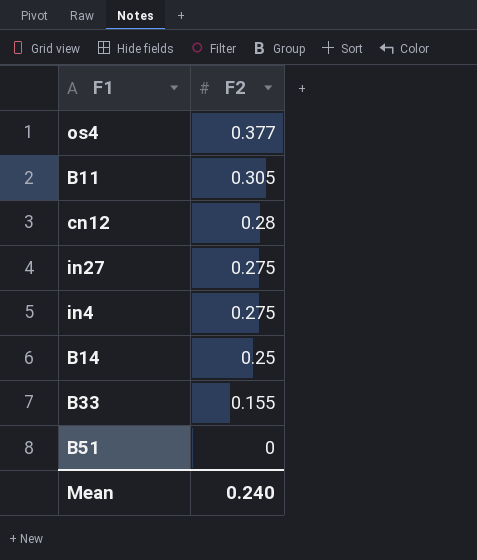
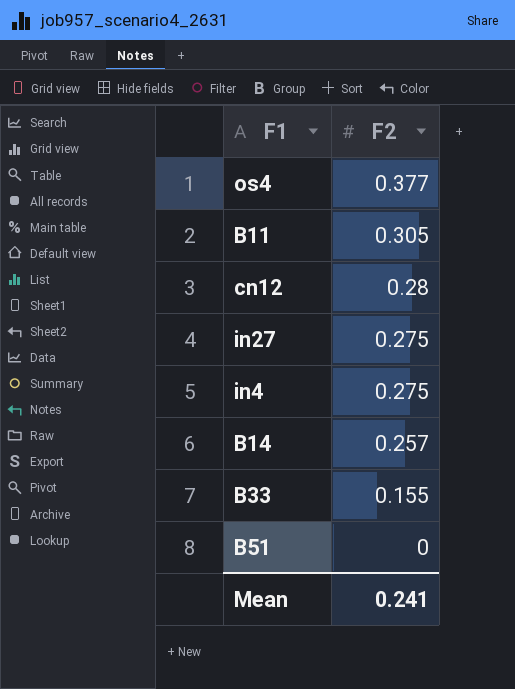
B14 | F2: 0.25 -> 0.257
Mean | F2: 0.240 -> 0.241

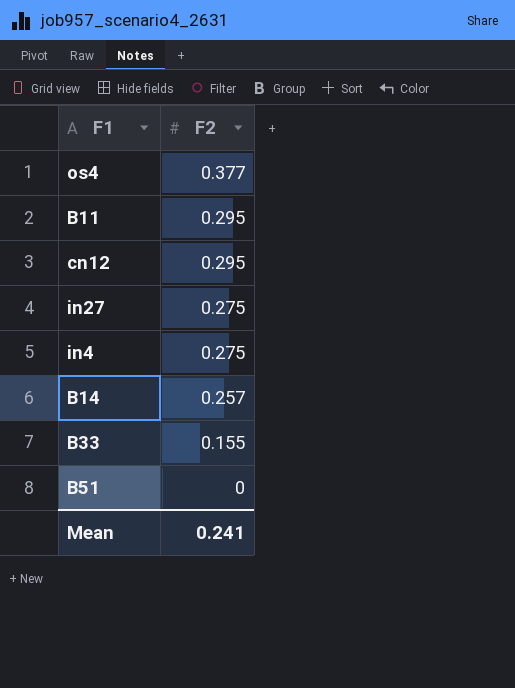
B11 | F2: 0.305 -> 0.295
cn12 | F2: 0.28 -> 0.295

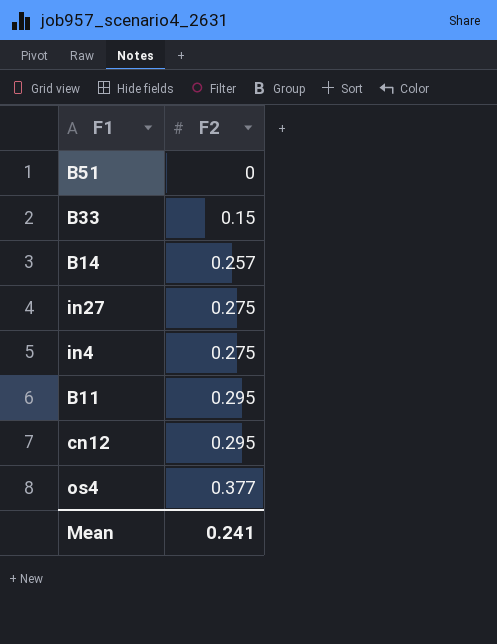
row order: F2 descending -> F2 ascending
B33 | F2: 0.155 -> 0.15

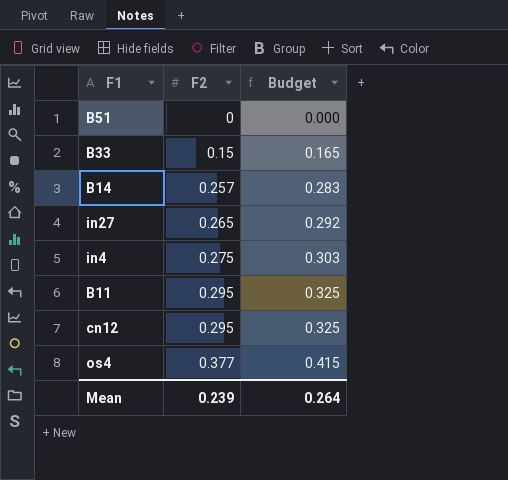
column Budget | formula: none -> [F2] * 1.1
in27 | F2: 0.275 -> 0.265
Mean | F2: 0.241 -> 0.239

